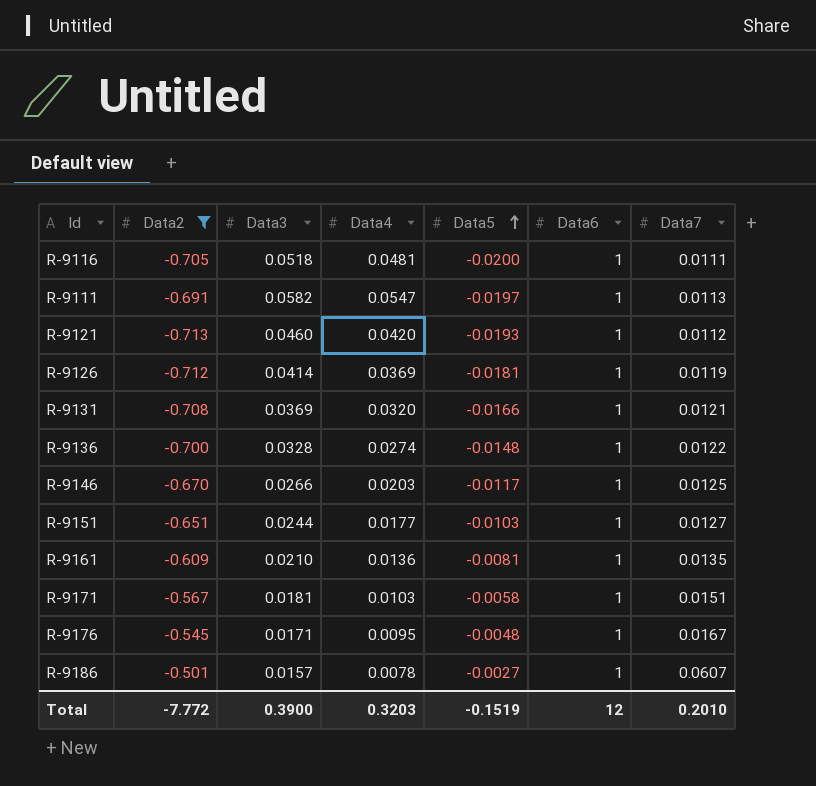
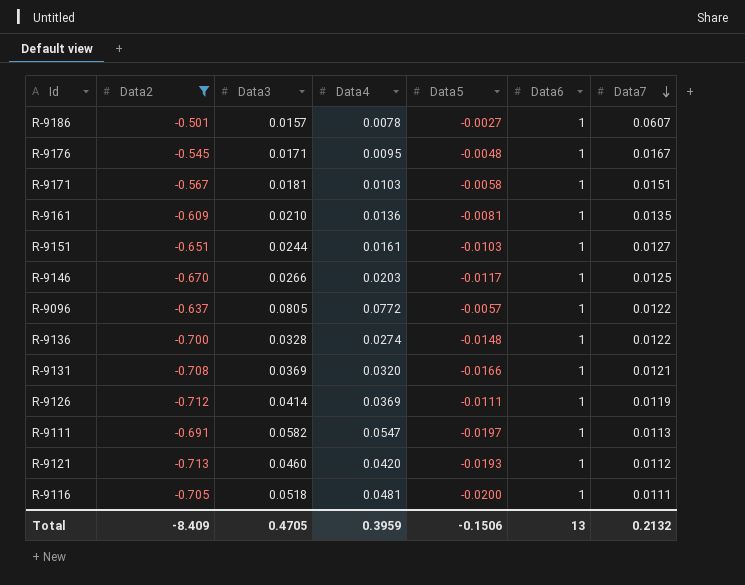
row order: Data5 ascending -> Data7 descending
R-9151 | Data4: 0.0177 -> 0.0161
row R-9096: none -> -0.637 | 0.0805 | 0.0772 | -0.0057 | 1 | 0.0122
R-9126 | Data5: -0.0181 -> -0.0111
Total | Data2: -7.772 -> -8.409
Total | Data3: 0.3900 -> 0.4705
Total | Data4: 0.3203 -> 0.3959
Total | Data5: -0.1519 -> -0.1506
Total | Data6: 12 -> 13
Total | Data7: 0.2010 -> 0.2132

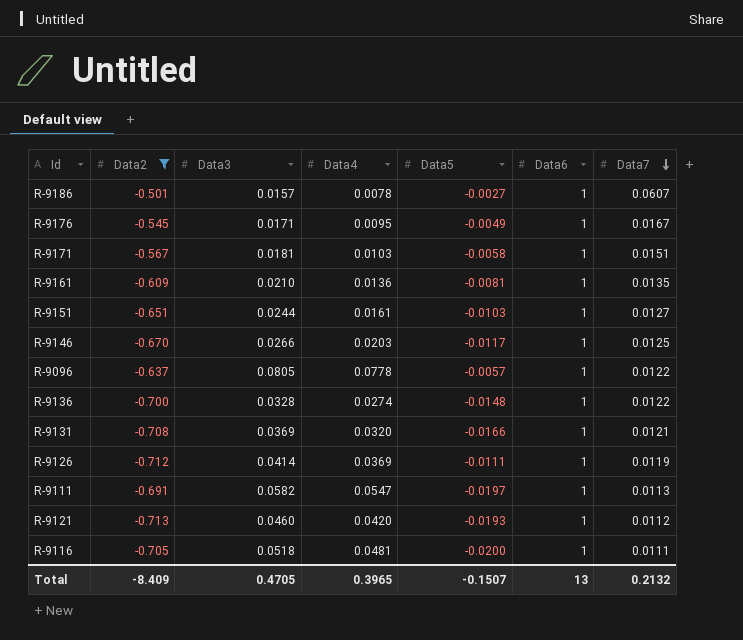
R-9176 | Data5: -0.0048 -> -0.0049
R-9096 | Data4: 0.0772 -> 0.0778
Total | Data4: 0.3959 -> 0.3965
Total | Data5: -0.1506 -> -0.1507

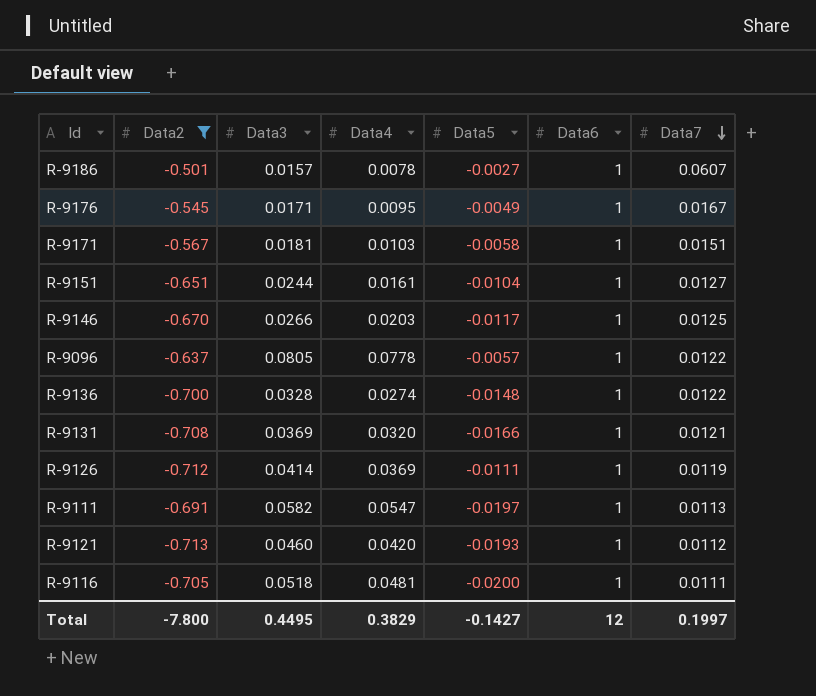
row R-9161: -0.609 | 0.0210 | 0.0136 | -0.0081 | 1 | 0.0135 -> none
R-9151 | Data5: -0.0103 -> -0.0104
Total | Data2: -8.409 -> -7.800
Total | Data3: 0.4705 -> 0.4495
Total | Data4: 0.3965 -> 0.3829
Total | Data5: -0.1507 -> -0.1427
Total | Data6: 13 -> 12
Total | Data7: 0.2132 -> 0.1997

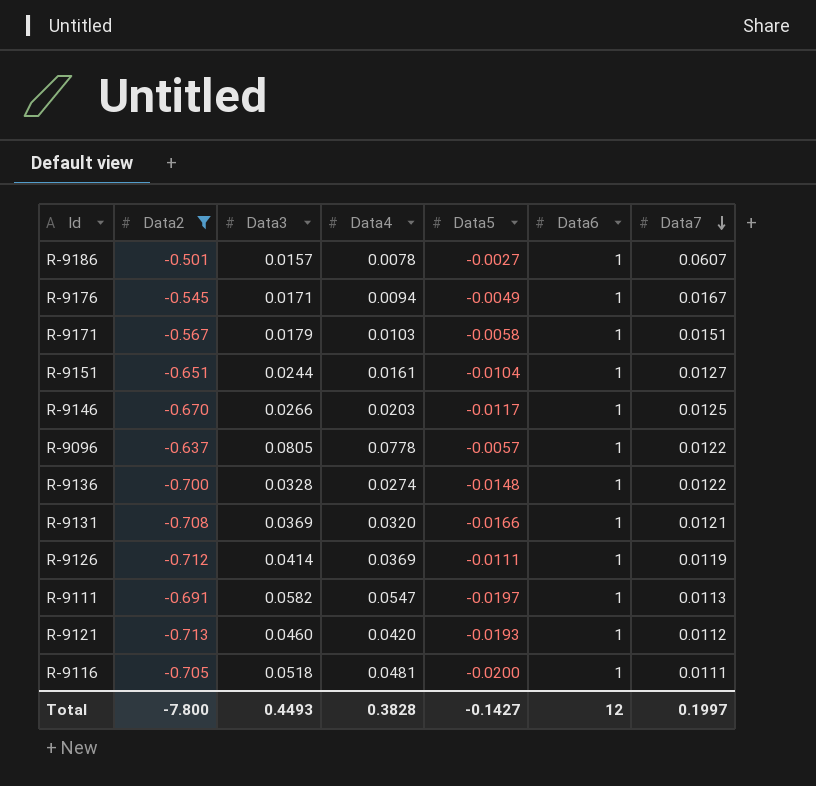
R-9176 | Data4: 0.0095 -> 0.0094
R-9171 | Data3: 0.0181 -> 0.0179
Total | Data3: 0.4495 -> 0.4493
Total | Data4: 0.3829 -> 0.3828

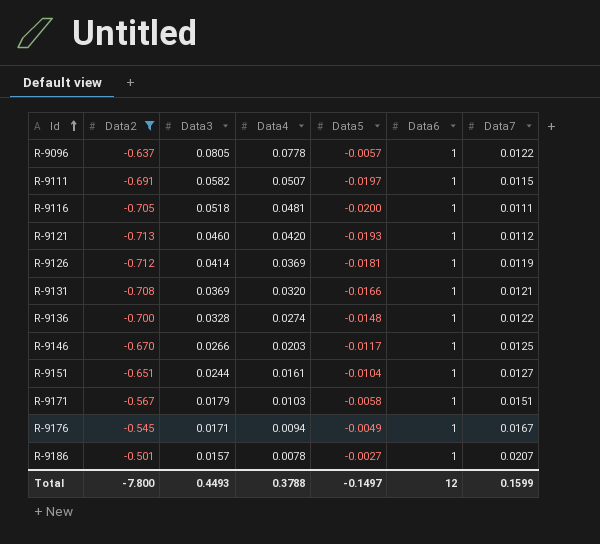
row order: Data7 descending -> Id ascending
R-9111 | Data4: 0.0547 -> 0.0507
R-9111 | Data7: 0.0113 -> 0.0115
R-9126 | Data5: -0.0111 -> -0.0181
R-9186 | Data7: 0.0607 -> 0.0207
Total | Data4: 0.3828 -> 0.3788
Total | Data5: -0.1427 -> -0.1497
Total | Data7: 0.1997 -> 0.1599

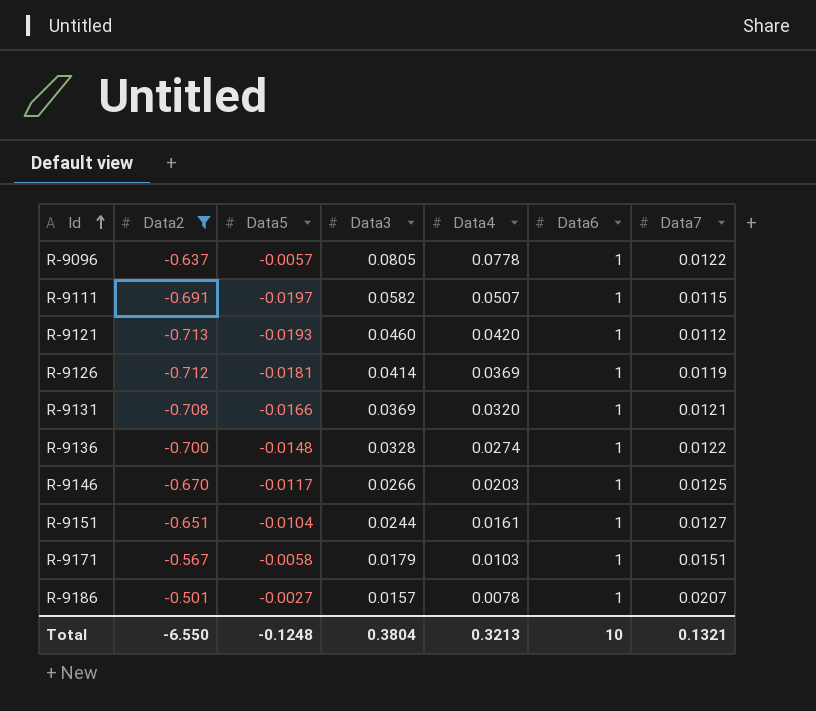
column Data5 | position: 5 -> 3
row R-9116: -0.705 | 0.0518 | 0.0481 | -0.0200 | 1 | 0.0111 -> none
row R-9176: -0.545 | 0.0171 | 0.0094 | -0.0049 | 1 | 0.0167 -> none
Total | Data2: -7.800 -> -6.550
Total | Data5: -0.1497 -> -0.1248
Total | Data3: 0.4493 -> 0.3804
Total | Data4: 0.3788 -> 0.3213
Total | Data6: 12 -> 10
Total | Data7: 0.1599 -> 0.1321

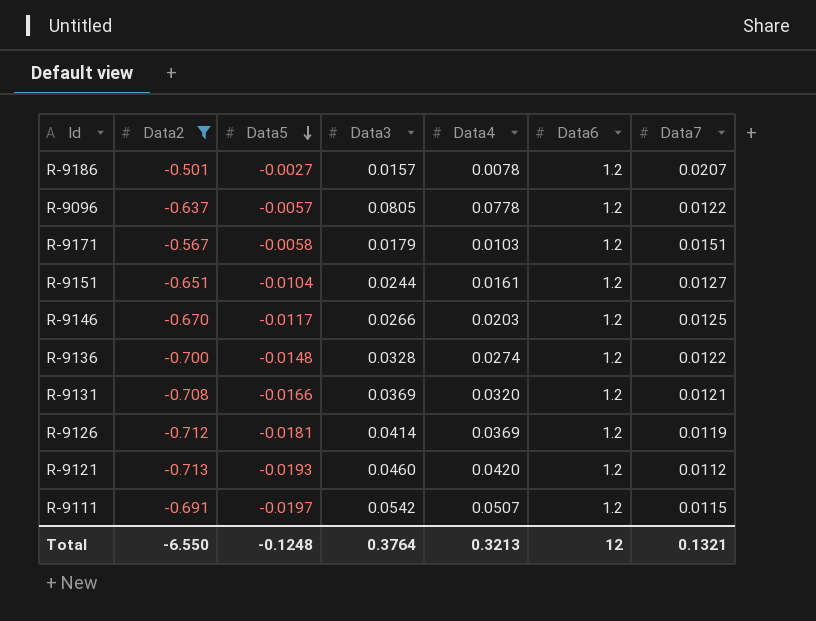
row order: Id ascending -> Data5 descending
R-9186 | Data6: 1 -> 1.2
R-9096 | Data6: 1 -> 1.2
R-9171 | Data6: 1 -> 1.2
R-9151 | Data6: 1 -> 1.2
R-9146 | Data6: 1 -> 1.2
R-9136 | Data6: 1 -> 1.2
R-9131 | Data6: 1 -> 1.2
R-9126 | Data6: 1 -> 1.2
R-9121 | Data6: 1 -> 1.2
R-9111 | Data3: 0.0582 -> 0.0542
R-9111 | Data6: 1 -> 1.2
Total | Data3: 0.3804 -> 0.3764
Total | Data6: 10 -> 12

